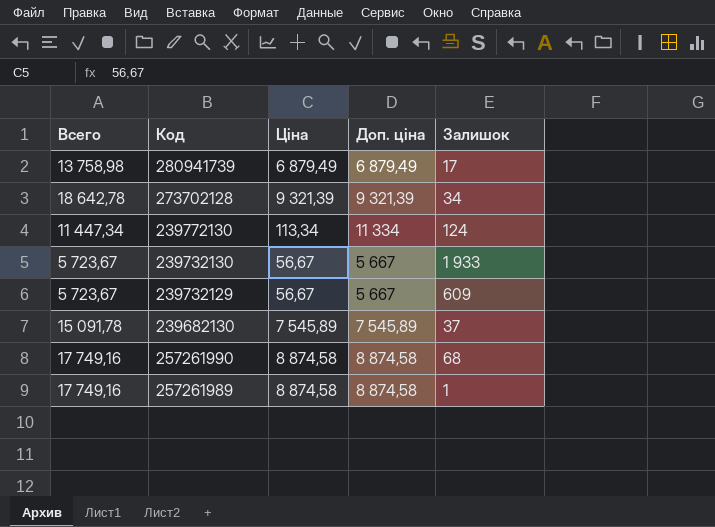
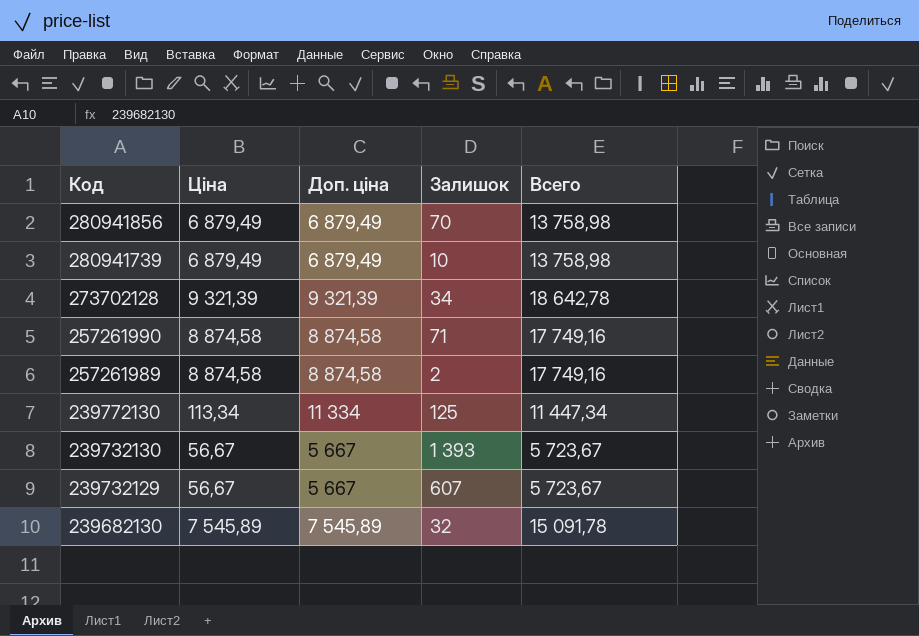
row order: none -> Код descending
column Всего | position: 1 -> 5
row 280941856: none -> 6 879,49 | 6 879,49 | 70 | 13 758,98
280941739 | Залишок: 17 -> 10
257261990 | Залишок: 68 -> 71
257261989 | Залишок: 1 -> 2
239772130 | Залишок: 124 -> 125
239732130 | Залишок: 1 933 -> 1 393
239732129 | Залишок: 609 -> 607
239682130 | Залишок: 37 -> 32

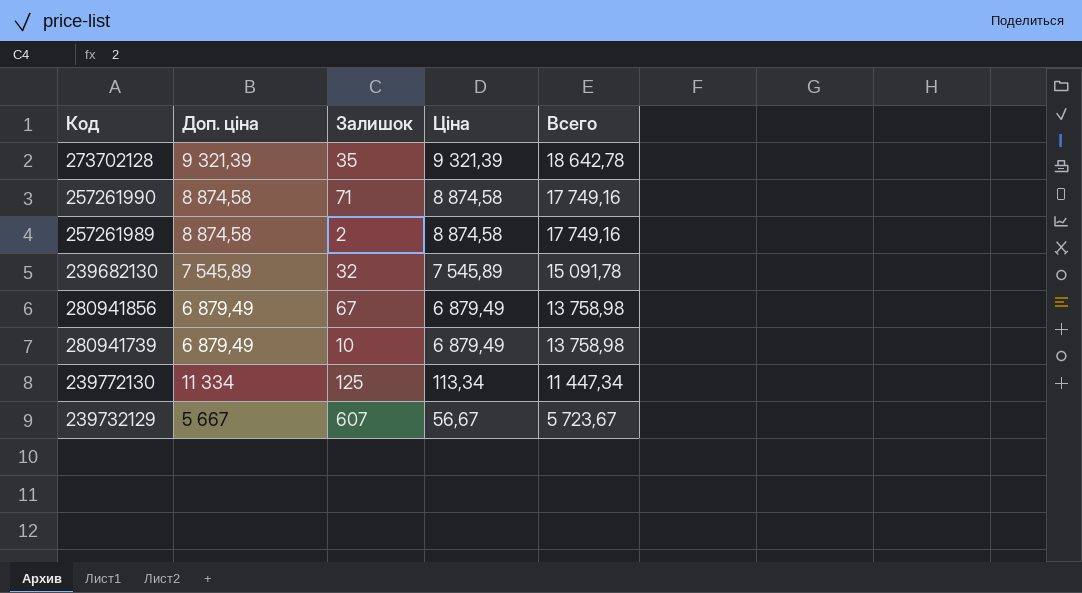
row order: Код descending -> Ціна descending
column Ціна | position: 2 -> 4
row 239732130: 56,67 | 5 667 | 1 393 | 5 723,67 -> none
273702128 | Залишок: 34 -> 35
280941856 | Залишок: 70 -> 67

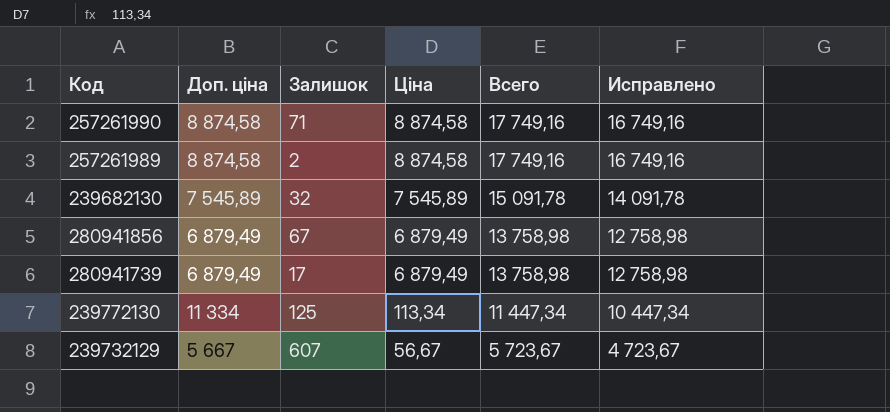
column Исправлено | formula: none -> [Всего] - 1000
row 273702128: 9 321,39 | 35 | 9 321,39 | 18 642,78 -> none
280941739 | Залишок: 10 -> 17

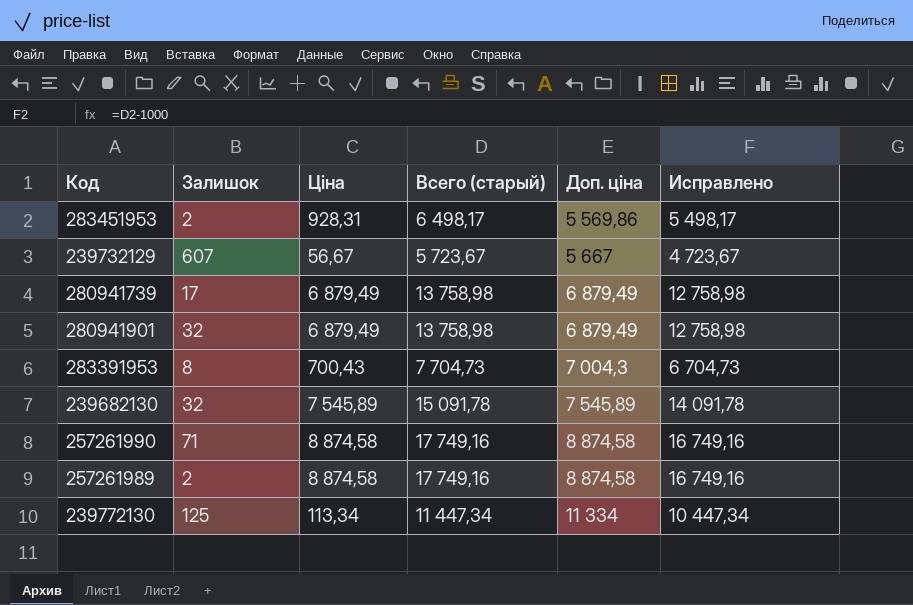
row order: Ціна descending -> Доп. ціна ascending
column name: Всего -> Всего (старый)
column Доп. ціна | position: 2 -> 5
row 280941856: 6 879,49 | 67 | 6 879,49 | 13 758,98 | 12 758,98 -> none
row 283451953: none -> 2 | 928,31 | 6 498,17 | 5 569,86 | 5 498,17
row 280941901: none -> 32 | 6 879,49 | 13 758,98 | 6 879,49 | 12 758,98
row 283391953: none -> 8 | 700,43 | 7 704,73 | 7 004,3 | 6 704,73

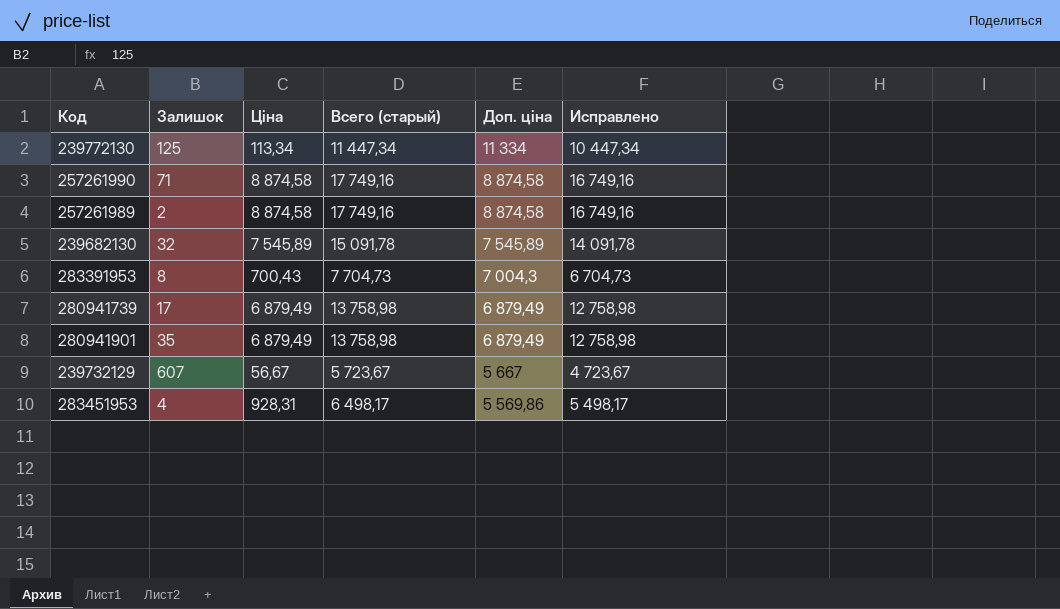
row order: Доп. ціна ascending -> Доп. ціна descending
280941901 | Залишок: 32 -> 35
283451953 | Залишок: 2 -> 4

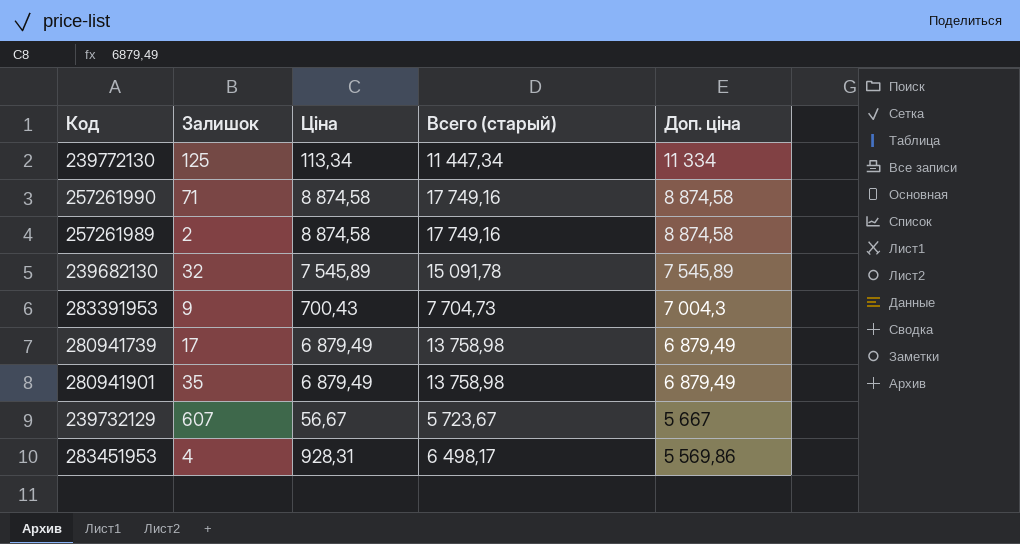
column Исправлено | formula: [Всего (старый)] - 1000 -> none
283391953 | Залишок: 8 -> 9

